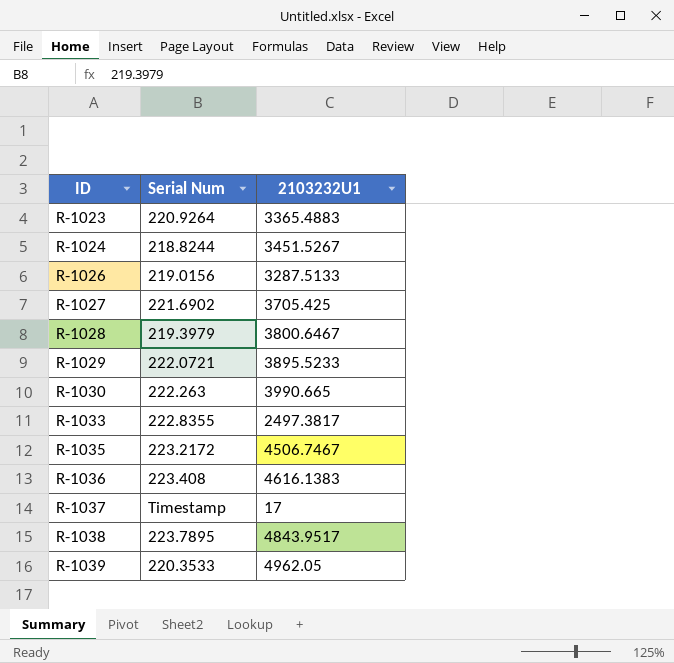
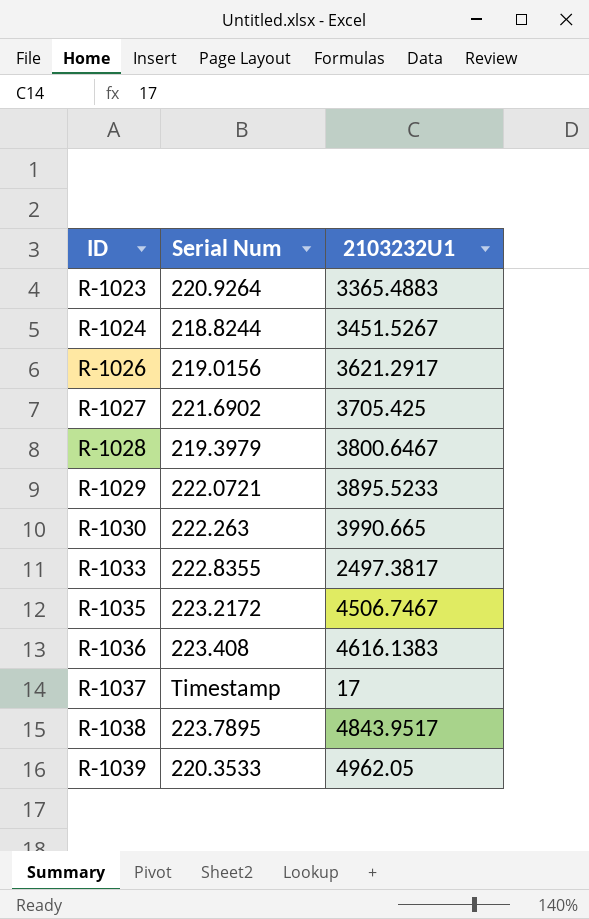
R-1026 | 2103232U1: 3287.5133 -> 3621.2917

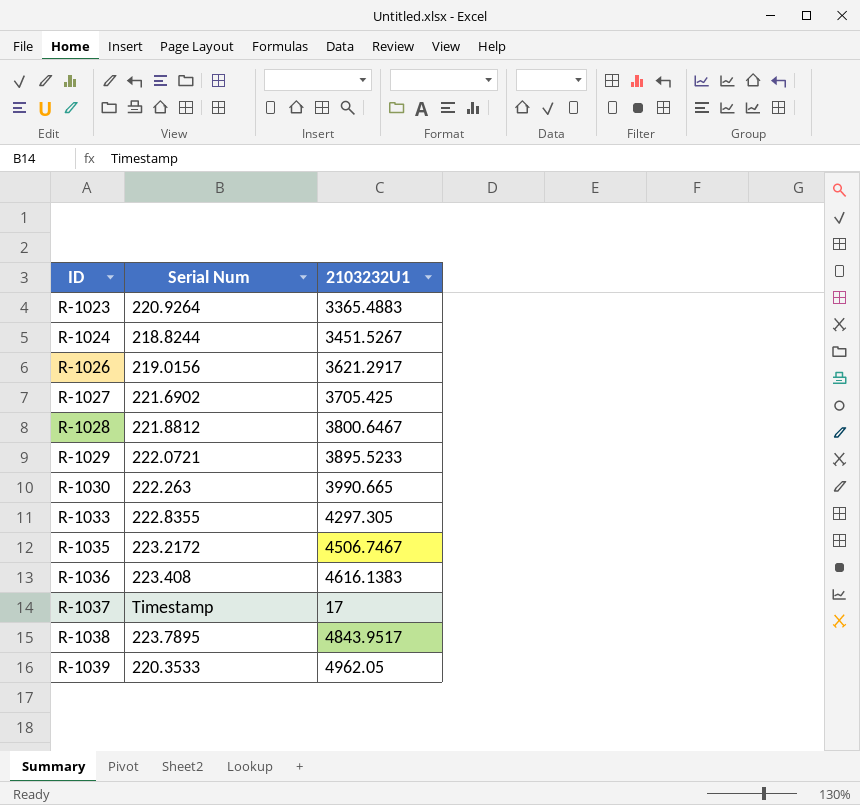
R-1028 | Serial Num: 219.3979 -> 221.8812
R-1033 | 2103232U1: 2497.3817 -> 4297.305

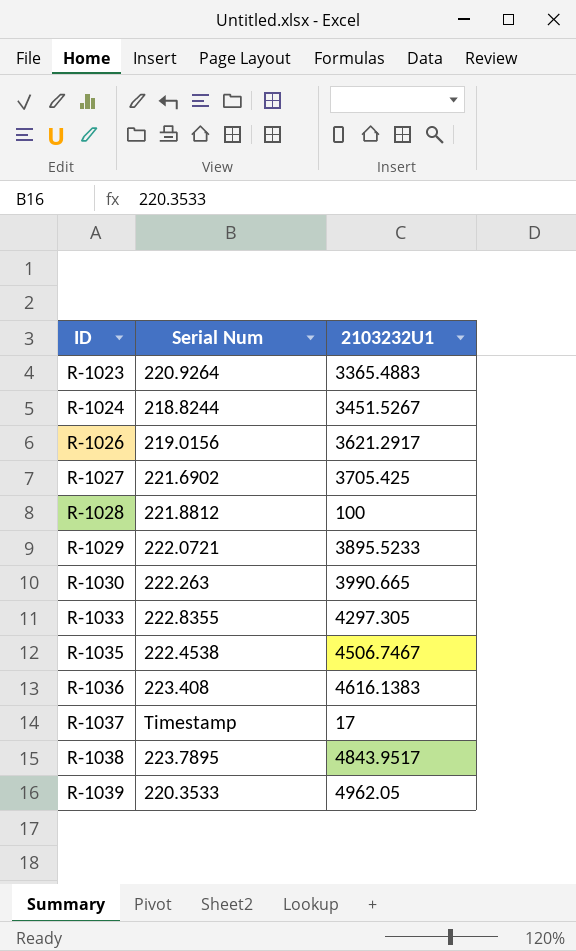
R-1028 | 2103232U1: 3800.6467 -> 100
R-1035 | Serial Num: 223.2172 -> 222.4538

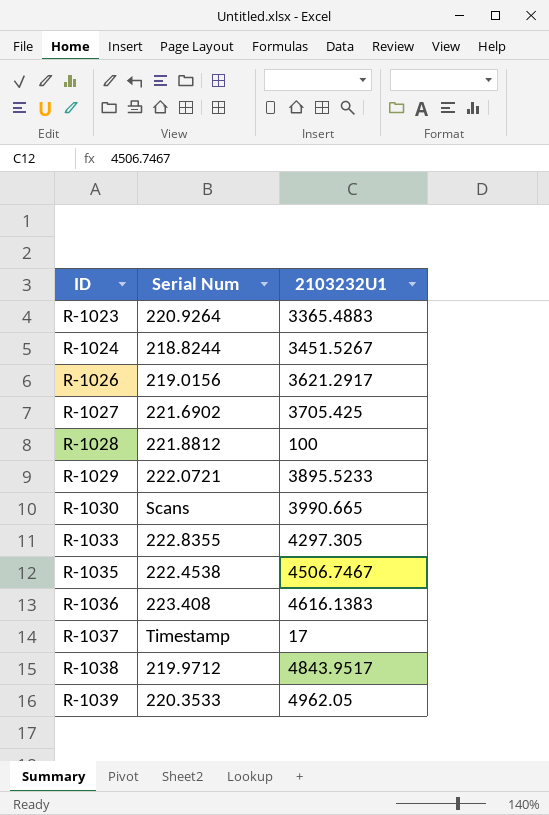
R-1030 | Serial Num: 222.263 -> Scans
R-1038 | Serial Num: 223.7895 -> 219.9712

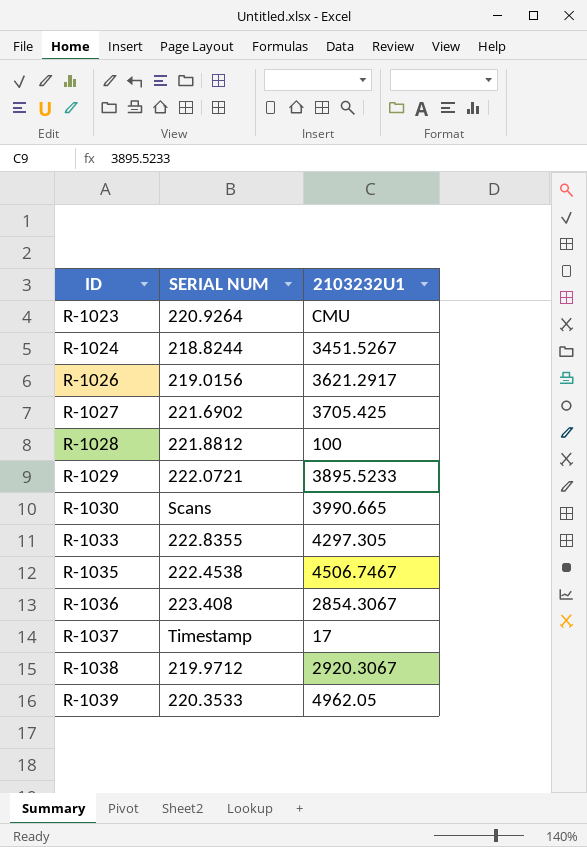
column name: Serial Num -> SERIAL NUM
R-1023 | 2103232U1: 3365.4883 -> CMU
R-1036 | 2103232U1: 4616.1383 -> 2854.3067
R-1038 | 2103232U1: 4843.9517 -> 2920.3067

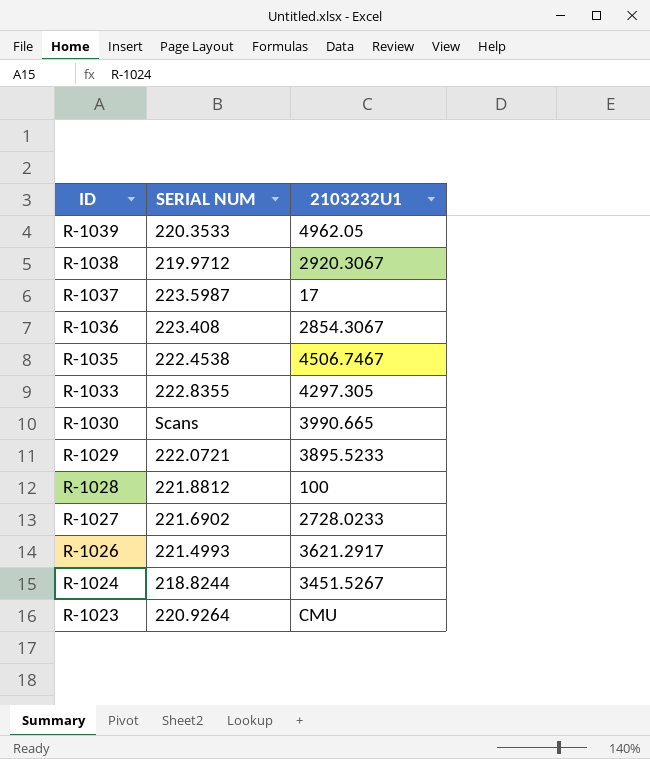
row order: ID ascending -> ID descending
R-1037 | SERIAL NUM: Timestamp -> 223.5987
R-1027 | 2103232U1: 3705.425 -> 2728.0233
R-1026 | SERIAL NUM: 219.0156 -> 221.4993

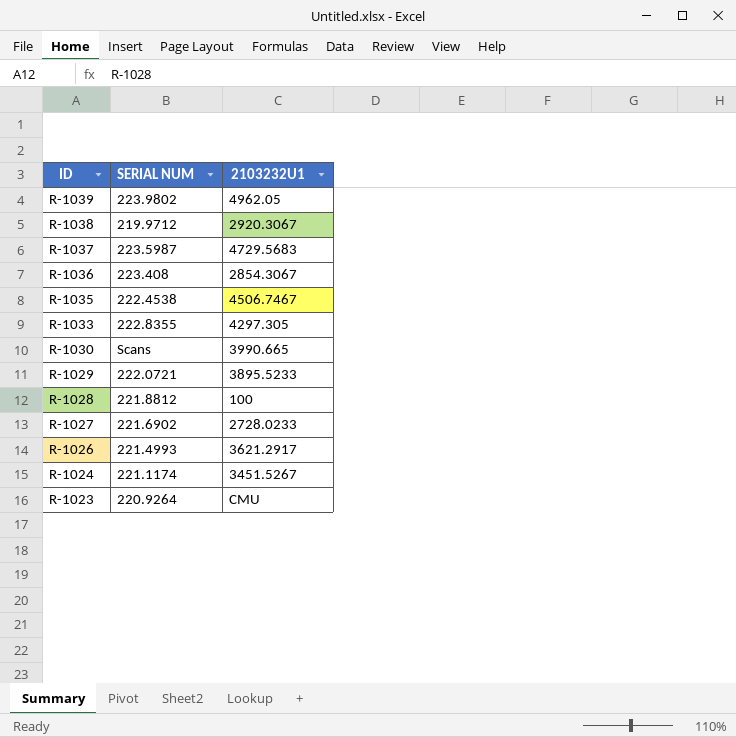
R-1039 | SERIAL NUM: 220.3533 -> 223.9802
R-1037 | 2103232U1: 17 -> 4729.5683
R-1024 | SERIAL NUM: 218.8244 -> 221.1174

